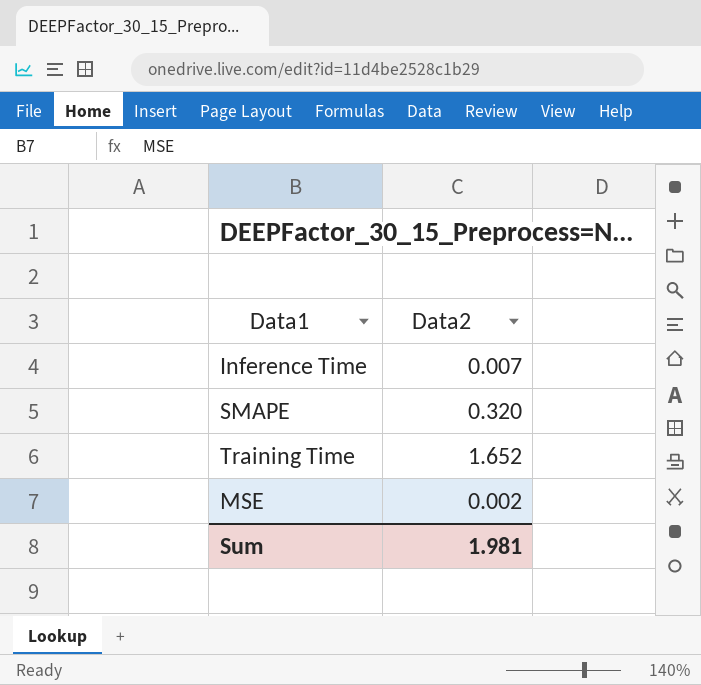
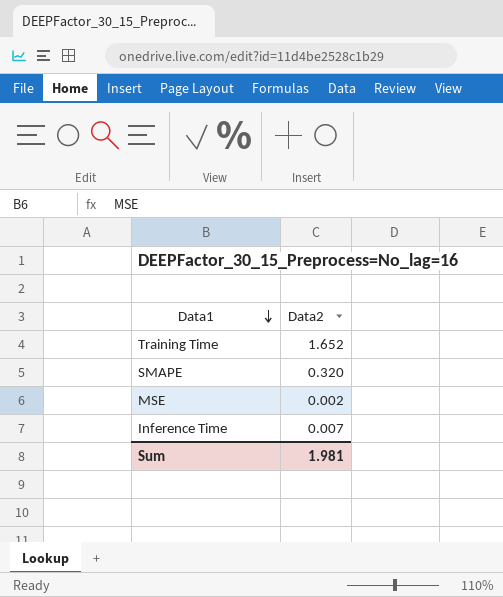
row order: none -> Data1 descending

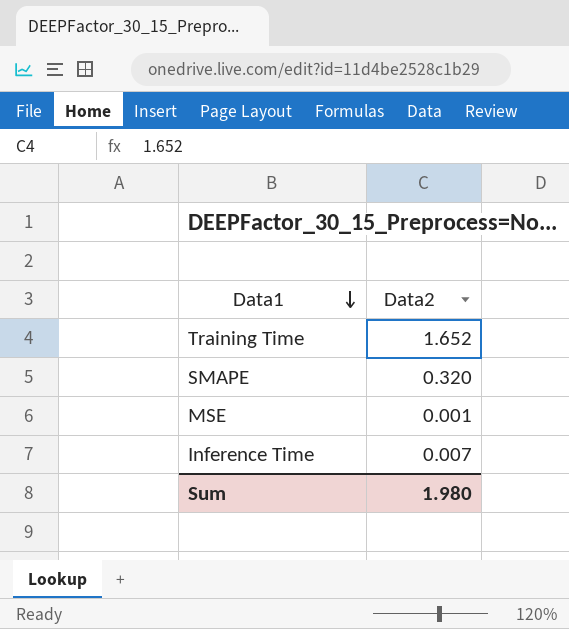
MSE | Data2: 0.002 -> 0.001
Sum | Data2: 1.981 -> 1.980

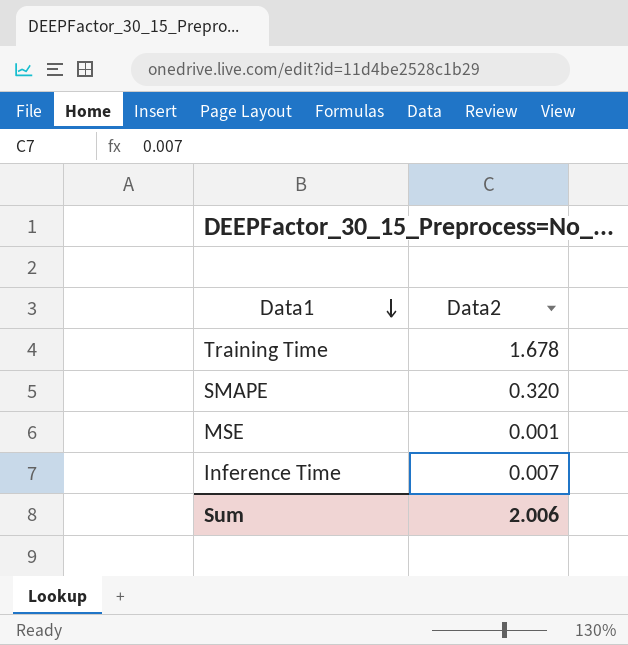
Training Time | Data2: 1.652 -> 1.678
Sum | Data2: 1.980 -> 2.006

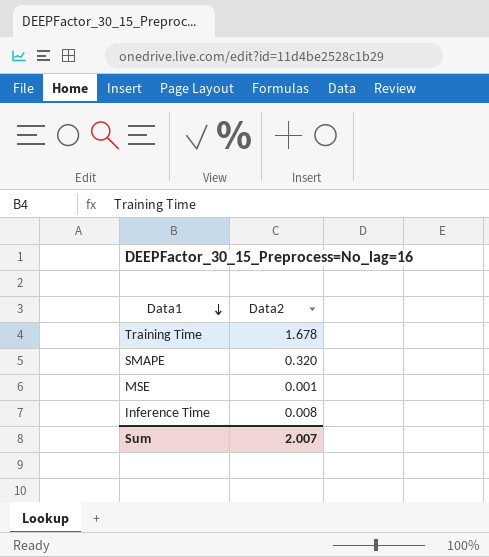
Inference Time | Data2: 0.007 -> 0.008
Sum | Data2: 2.006 -> 2.007

